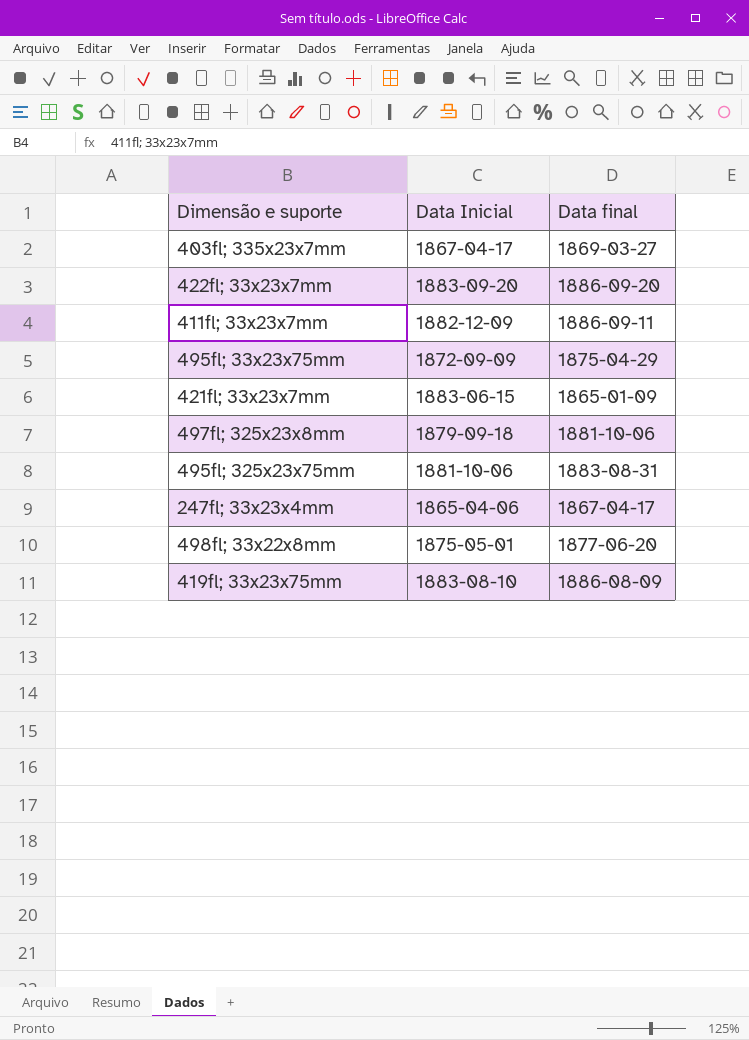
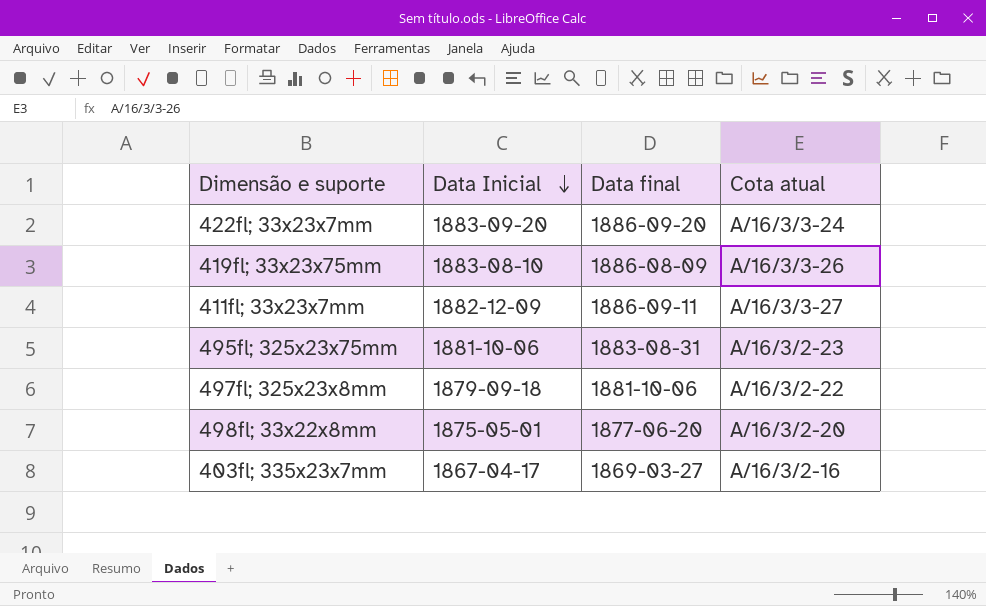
row order: none -> Data Inicial descending
column Cota atual | position: none -> 4
row 495fl; 33x23x75mm: 1872-09-09 | 1875-04-29 -> none
row 421fl; 33x23x7mm: 1883-06-15 | 1865-01-09 -> none
row 247fl; 33x23x4mm: 1865-04-06 | 1867-04-17 -> none

